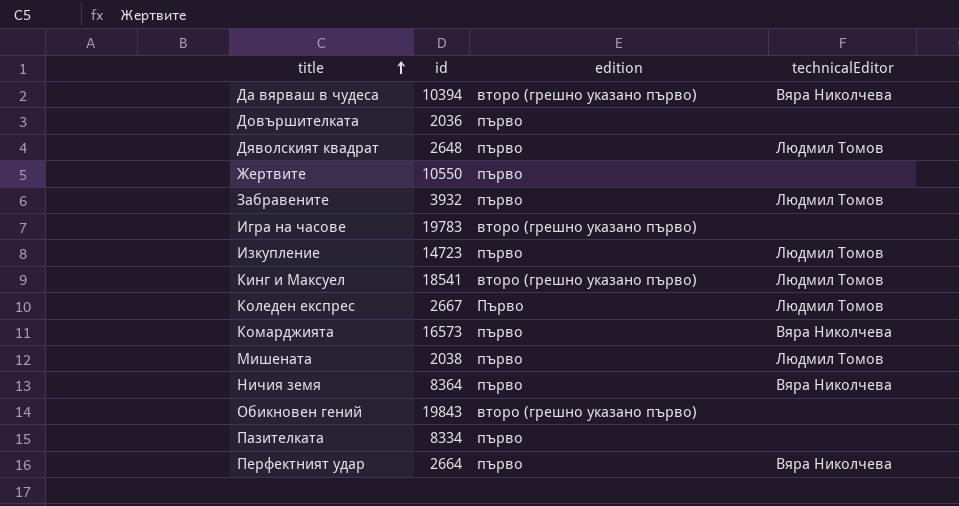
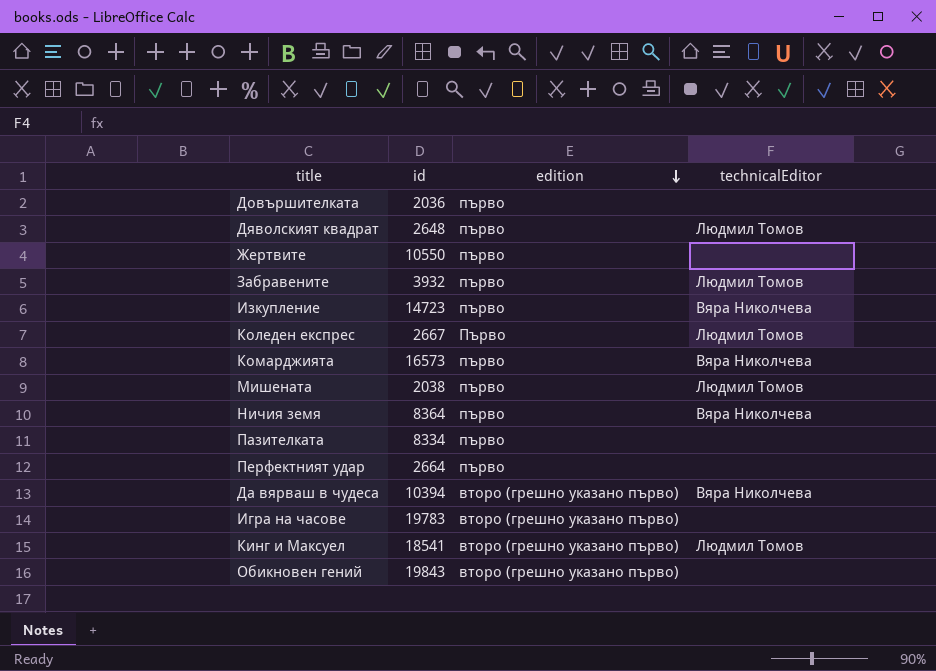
row order: title ascending -> edition descending
Изкупление | technicalEditor: Людмил Томов -> Вяра Николчева
Перфектният удар | technicalEditor: Вяра Николчева -> none

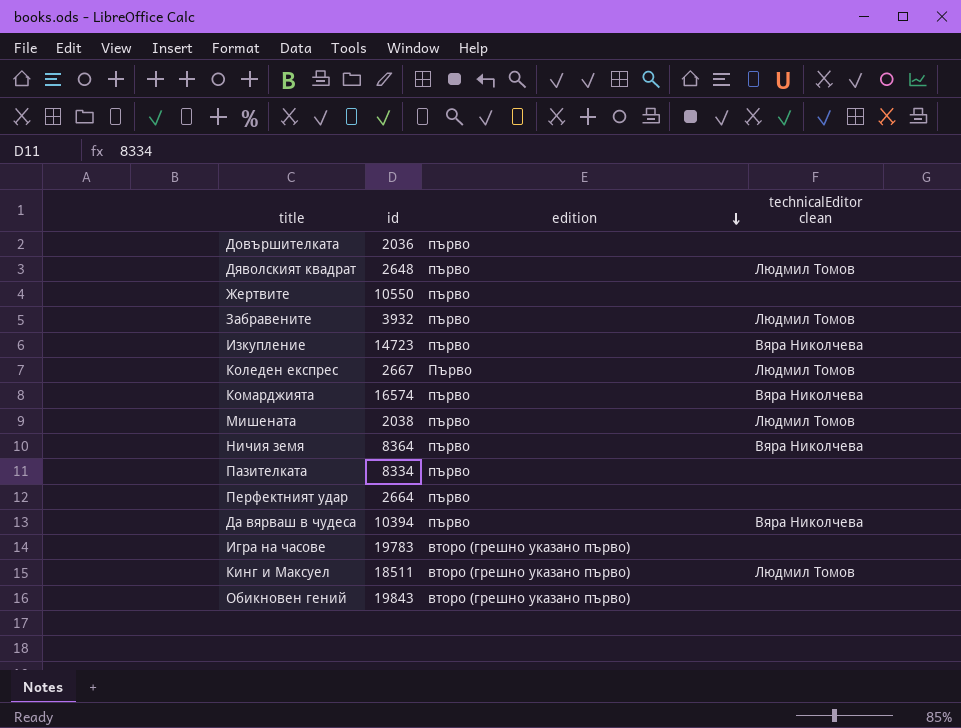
column name: technicalEditor -> technicalEditor clean
Комарджията | id: 16573 -> 16574
Да вярваш в чудеса | edition: второ (грешно указано първо) -> първо
Кинг и Максуел | id: 18541 -> 18511

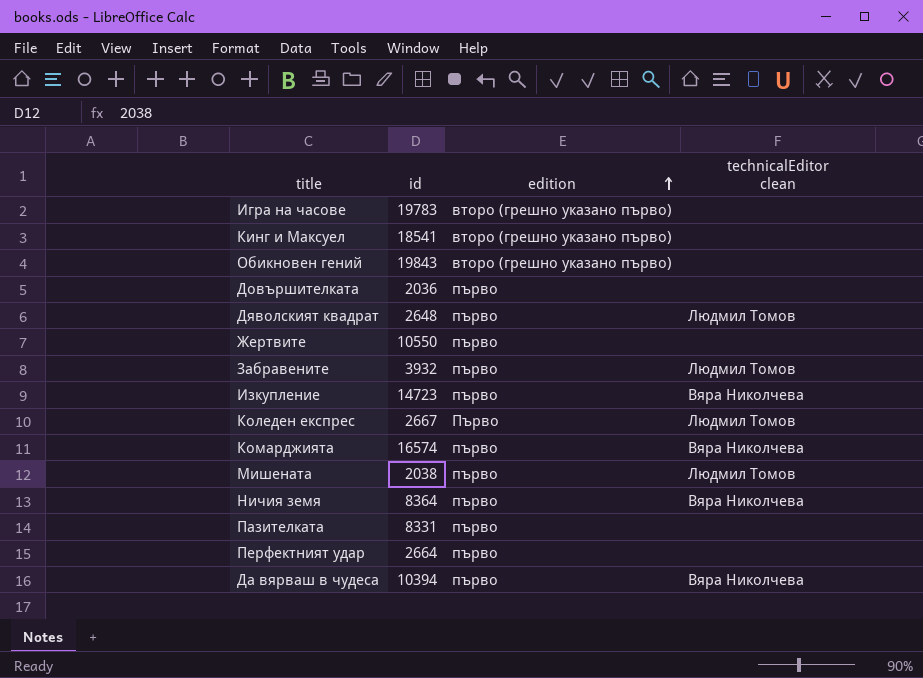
row order: edition descending -> edition ascending
Кинг и Максуел | id: 18511 -> 18541
Кинг и Максуел | technicalEditor clean: Людмил Томов -> none
Пазителката | id: 8334 -> 8331

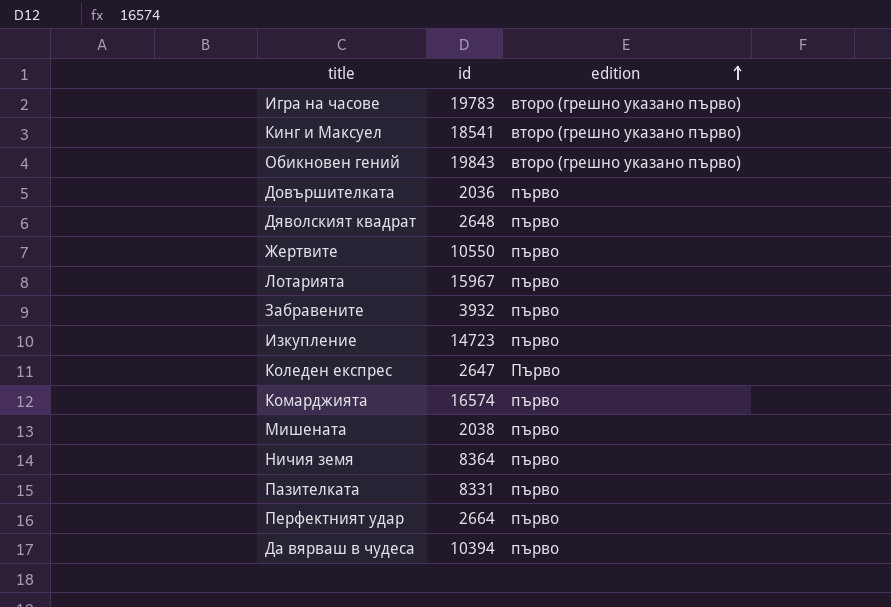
column technicalEditor clean | position: 4 -> none
row Лотарията: none -> 15967 | първо
Коледен експрес | id: 2667 -> 2647

